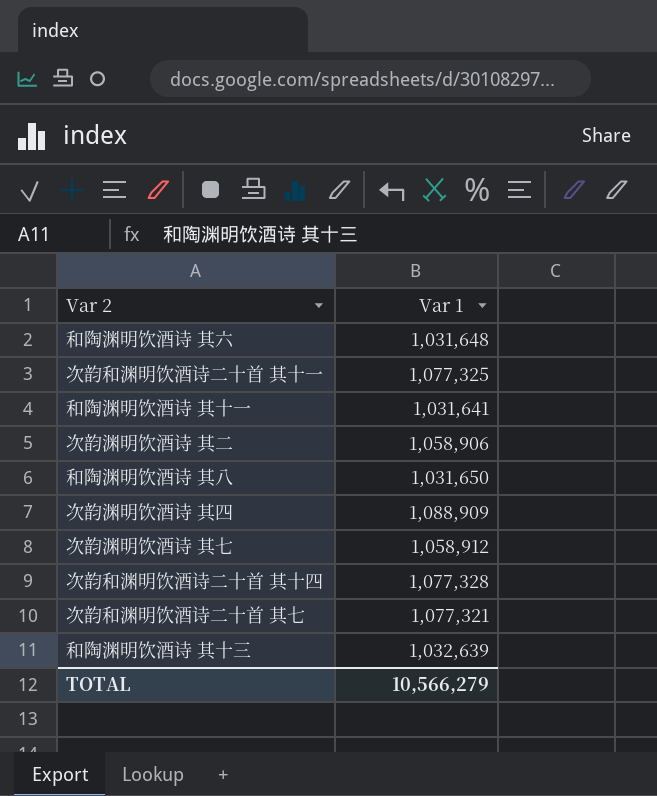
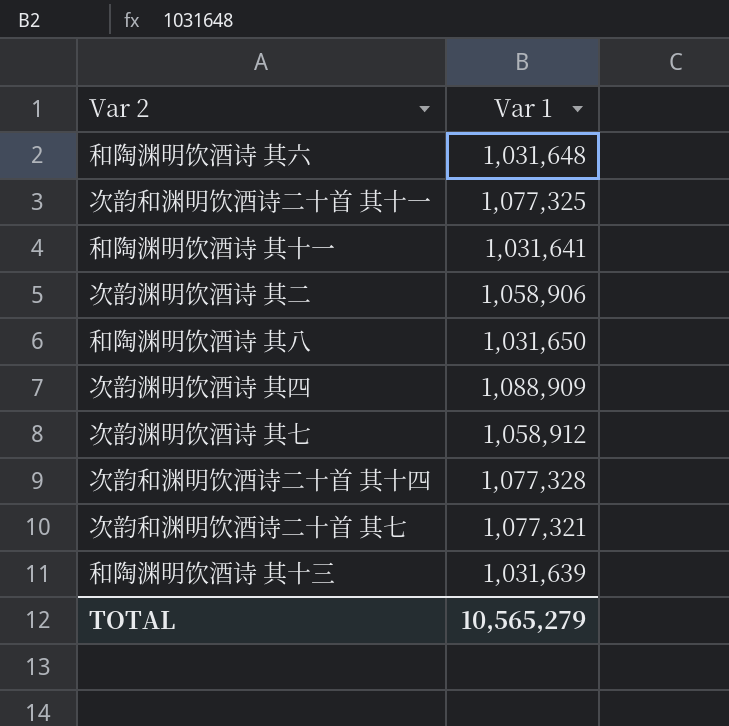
和陶渊明饮酒诗 其十三 | Var 1: 1,032,639 -> 1,031,639
TOTAL | Var 1: 10,566,279 -> 10,565,279

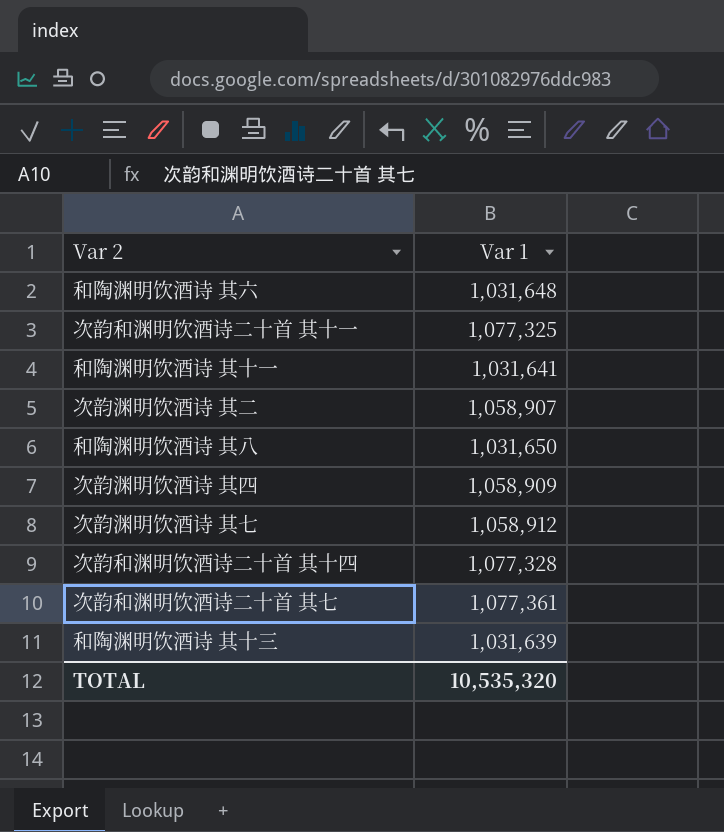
次韵渊明饮酒诗 其二 | Var 1: 1,058,906 -> 1,058,907
次韵渊明饮酒诗 其四 | Var 1: 1,088,909 -> 1,058,909
次韵和渊明饮酒诗二十首 其七 | Var 1: 1,077,321 -> 1,077,361
TOTAL | Var 1: 10,565,279 -> 10,535,320

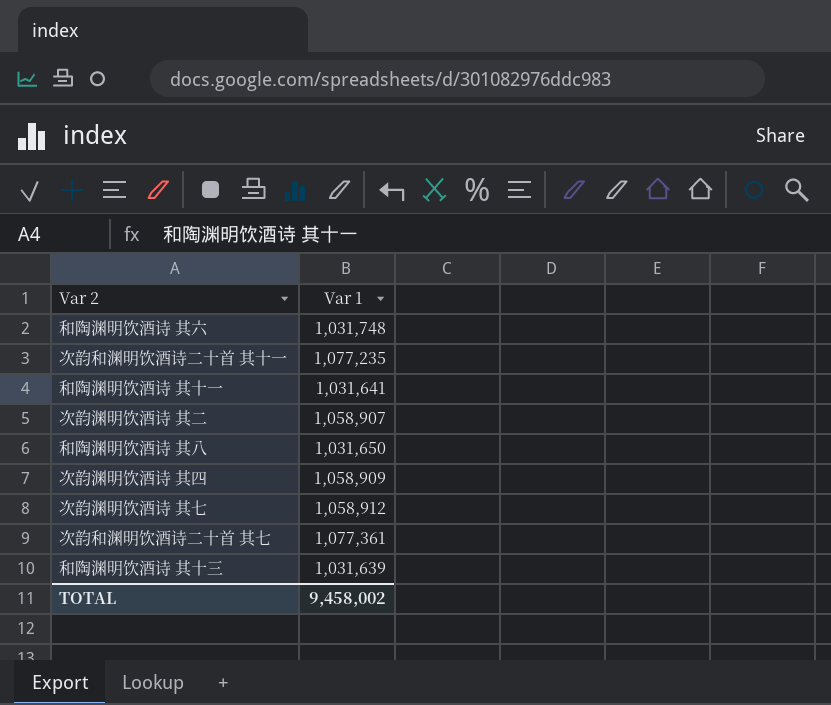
row 次韵和渊明饮酒诗二十首 其十四: 1,077,328 -> none
和陶渊明饮酒诗 其六 | Var 1: 1,031,648 -> 1,031,748
次韵和渊明饮酒诗二十首 其十一 | Var 1: 1,077,325 -> 1,077,235
TOTAL | Var 1: 10,535,320 -> 9,458,002

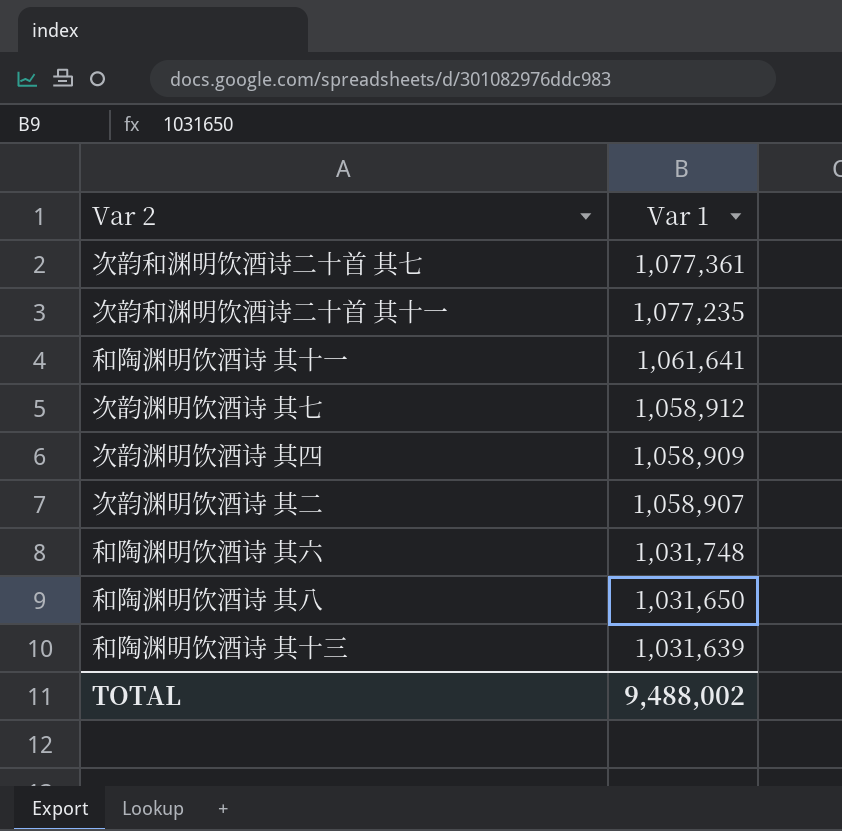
row order: none -> Var 1 descending
和陶渊明饮酒诗 其十一 | Var 1: 1,031,641 -> 1,061,641
TOTAL | Var 1: 9,458,002 -> 9,488,002

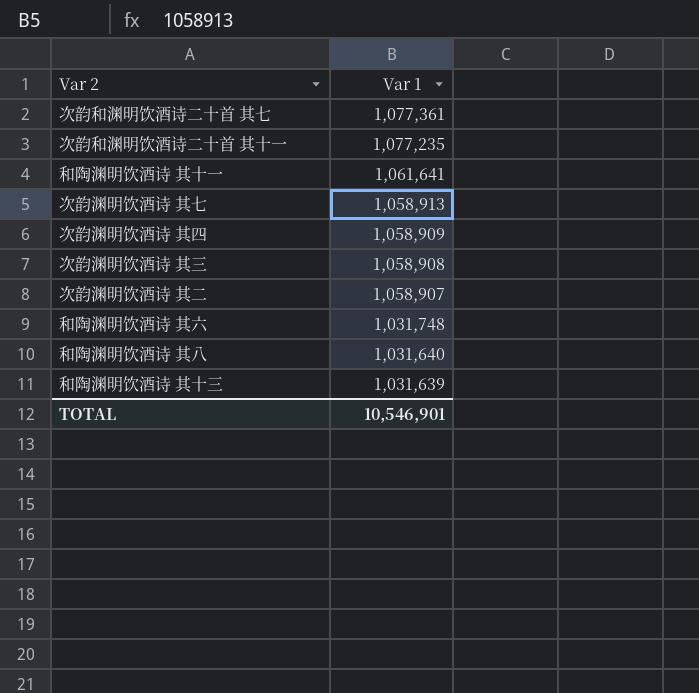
次韵渊明饮酒诗 其七 | Var 1: 1,058,912 -> 1,058,913
row 次韵渊明饮酒诗 其三: none -> 1,058,908
和陶渊明饮酒诗 其八 | Var 1: 1,031,650 -> 1,031,640
TOTAL | Var 1: 9,488,002 -> 10,546,901

